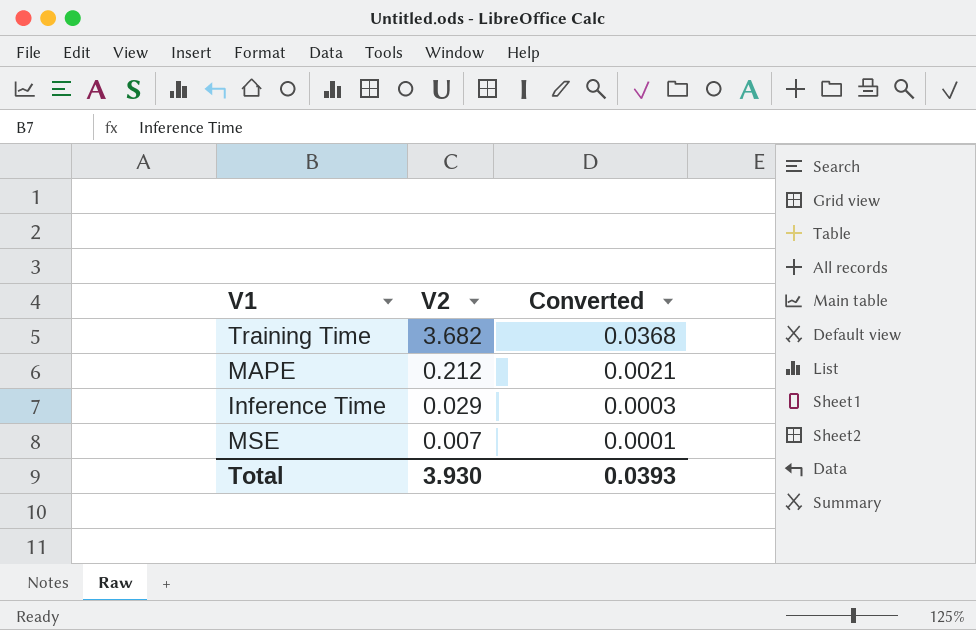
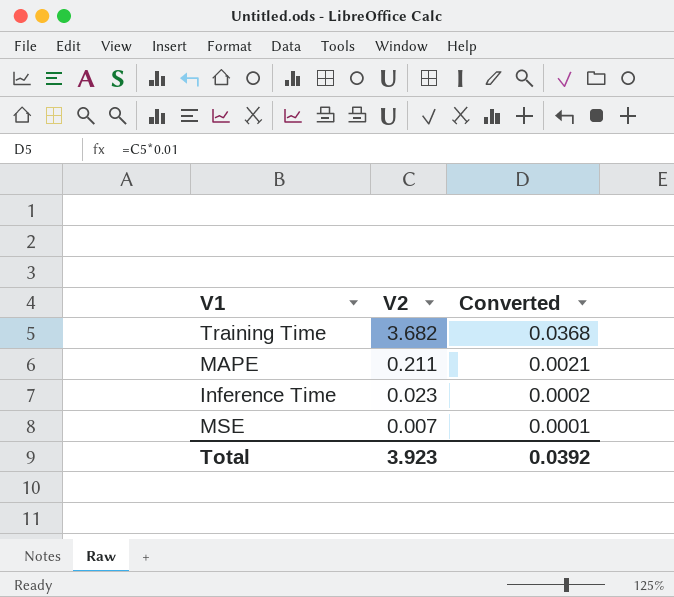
MAPE | V2: 0.212 -> 0.211
Inference Time | V2: 0.029 -> 0.023
Inference Time | Converted: 0.0003 -> 0.0002
Total | V2: 3.930 -> 3.923
Total | Converted: 0.0393 -> 0.0392

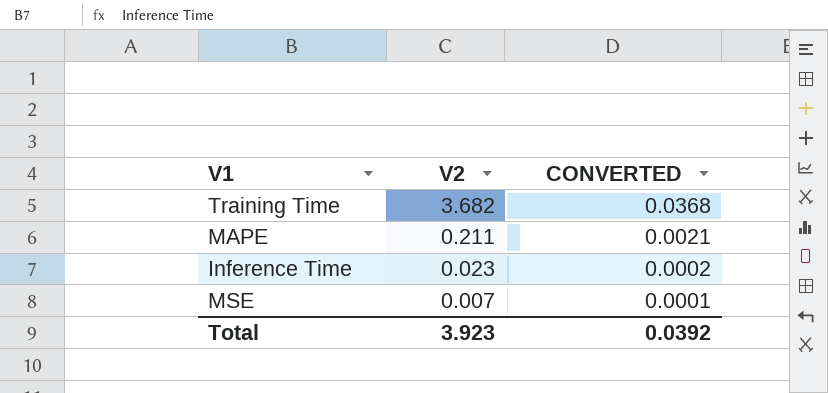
column name: Converted -> CONVERTED

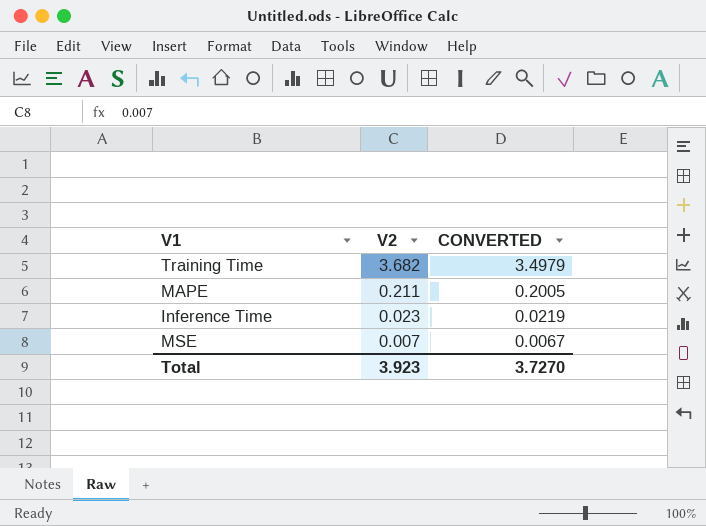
column CONVERTED | formula: [V2] * 0.01 -> [V2] * 0.95
Total | CONVERTED: 0.0392 -> 3.7270

